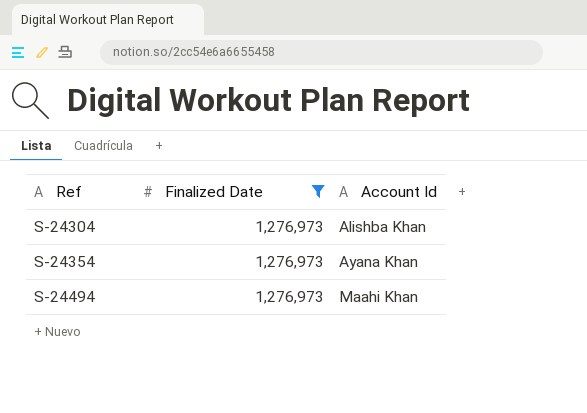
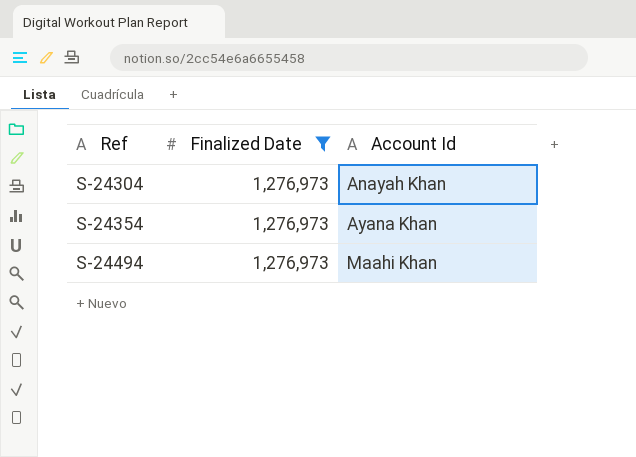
S-24304 | Account Id: Alishba Khan -> Anayah Khan

